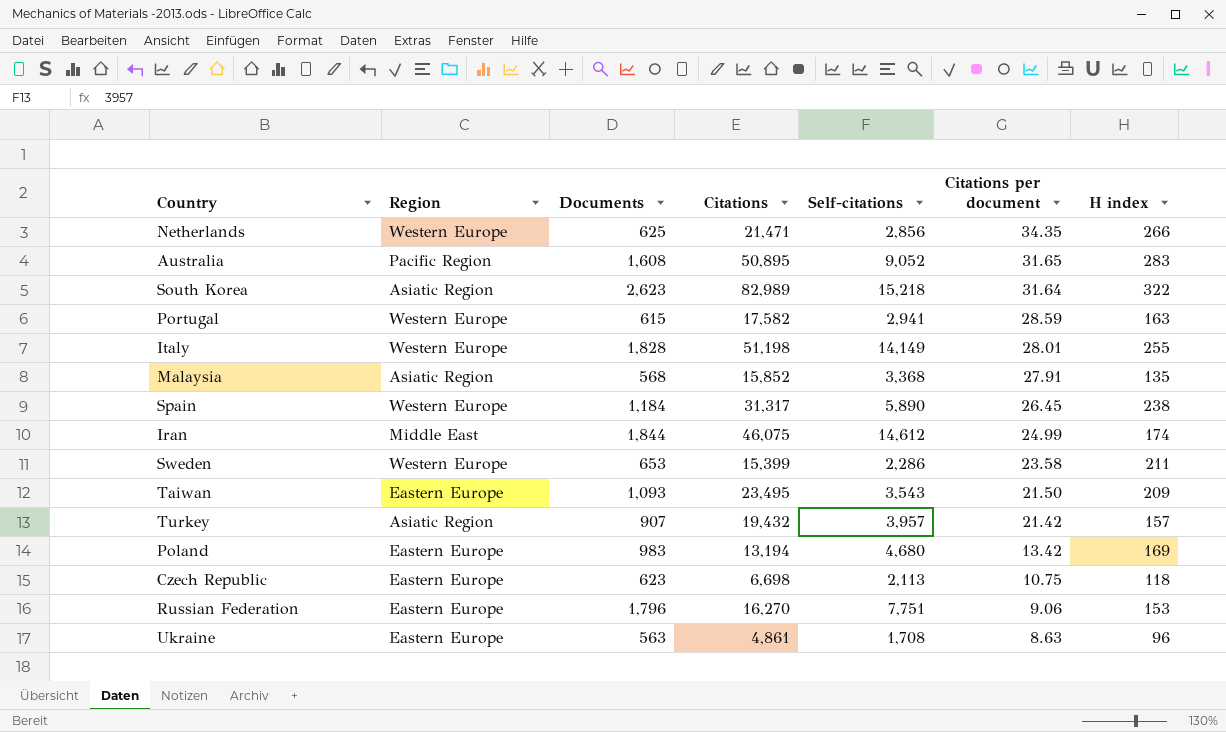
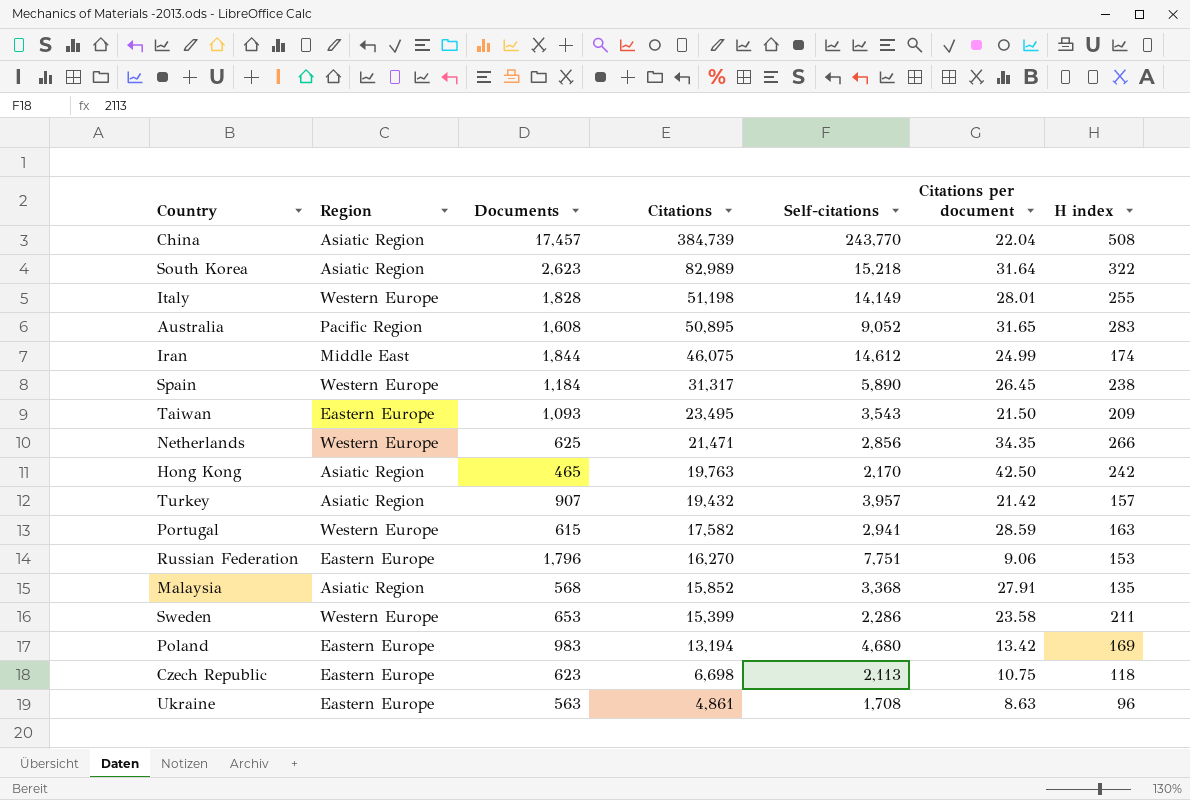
row order: Citations per document descending -> Citations descending
row China: none -> Asiatic Region | 17,457 | 384,739 | 243,770 | 22.04 | 508
row Hong Kong: none -> Asiatic Region | 465 | 19,763 | 2,170 | 42.50 | 242

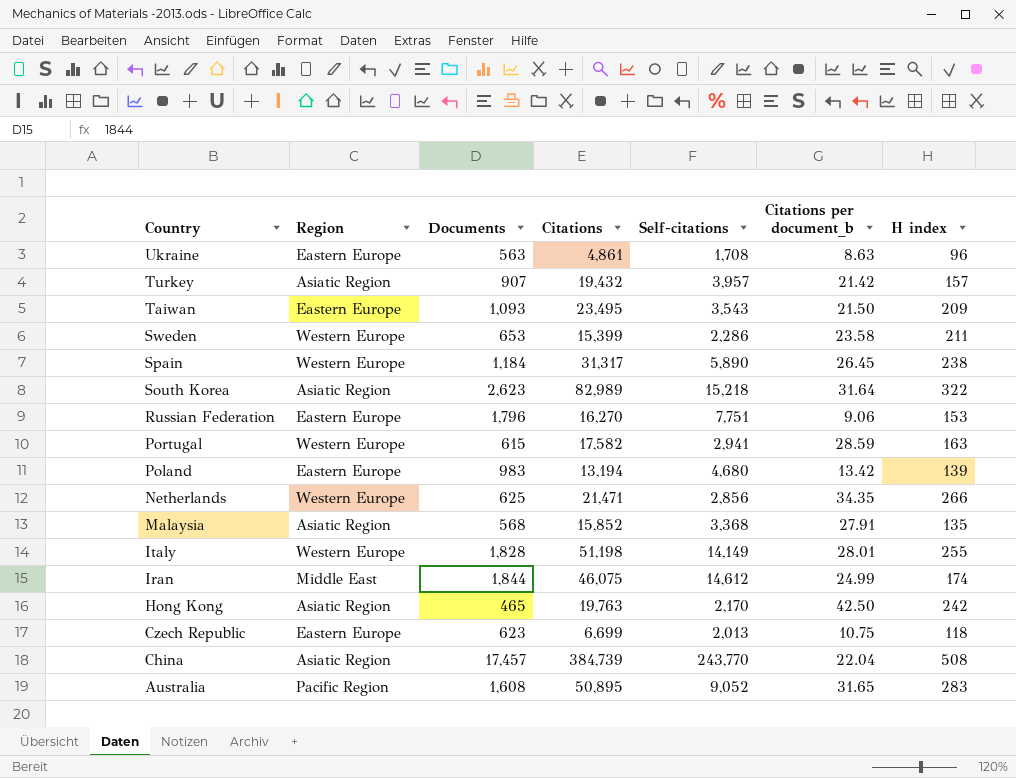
row order: Citations descending -> Country descending
column name: Citations per document -> Citations per document_b
Poland | H index: 169 -> 139
Czech Republic | Citations: 6,698 -> 6,699
Czech Republic | Self-citations: 2,113 -> 2,013

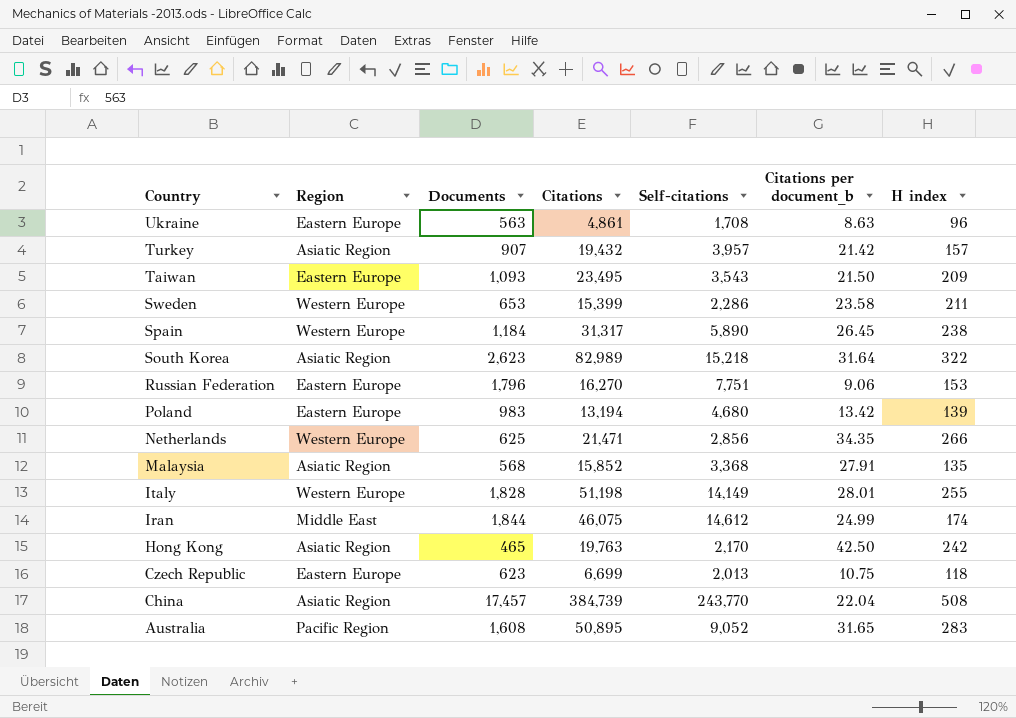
row Portugal: Western Europe | 615 | 17,582 | 2,941 | 28.59 | 163 -> none

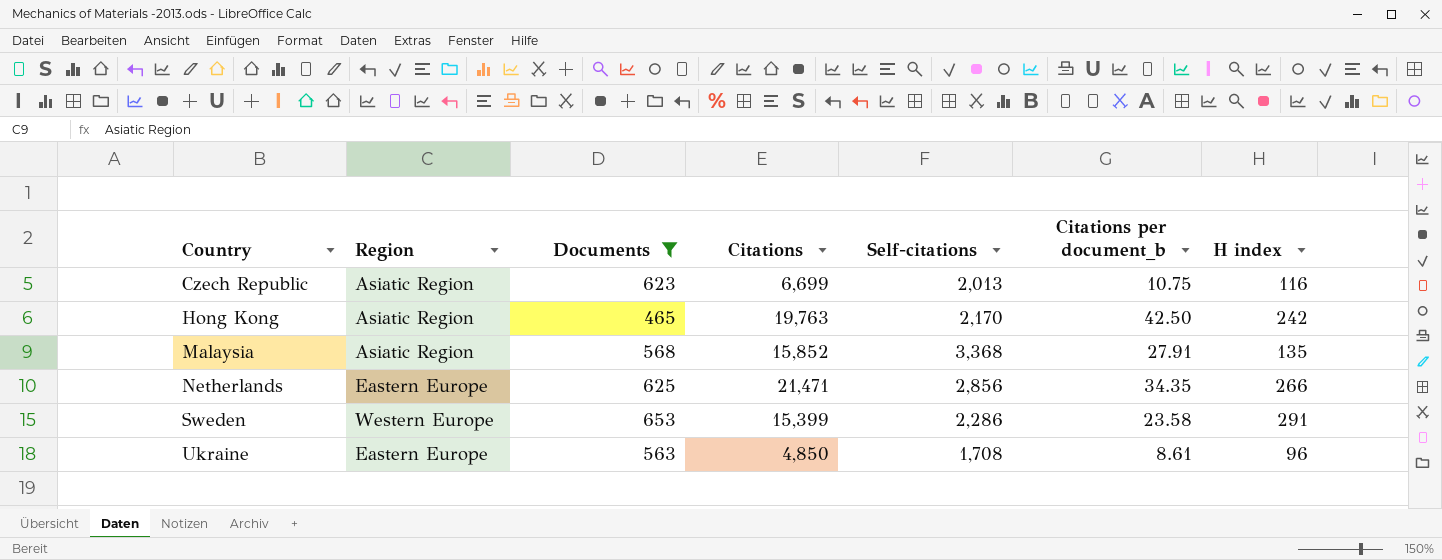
filter: none -> Documents <= 653
row order: Country descending -> Country ascending
Czech Republic | Region: Eastern Europe -> Asiatic Region
Czech Republic | H index: 118 -> 116
Netherlands | Region: Western Europe -> Eastern Europe
Sweden | H index: 211 -> 291
Ukraine | Citations: 4,861 -> 4,850
Ukraine | Citations per document_b: 8.63 -> 8.61

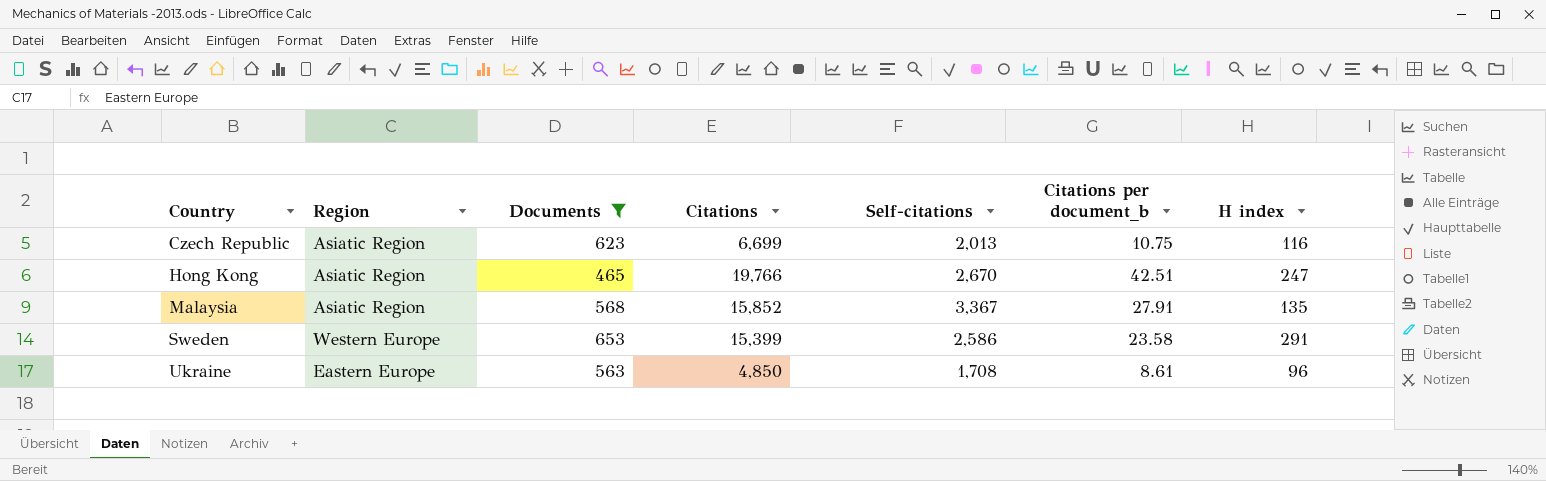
row Netherlands: Eastern Europe | 625 | 21,471 | 2,856 | 34.35 | 266 -> none
Hong Kong | Citations: 19,763 -> 19,766
Hong Kong | Self-citations: 2,170 -> 2,670
Hong Kong | Citations per document_b: 42.50 -> 42.51
Hong Kong | H index: 242 -> 247
Malaysia | Self-citations: 3,368 -> 3,367
Sweden | Self-citations: 2,286 -> 2,586

